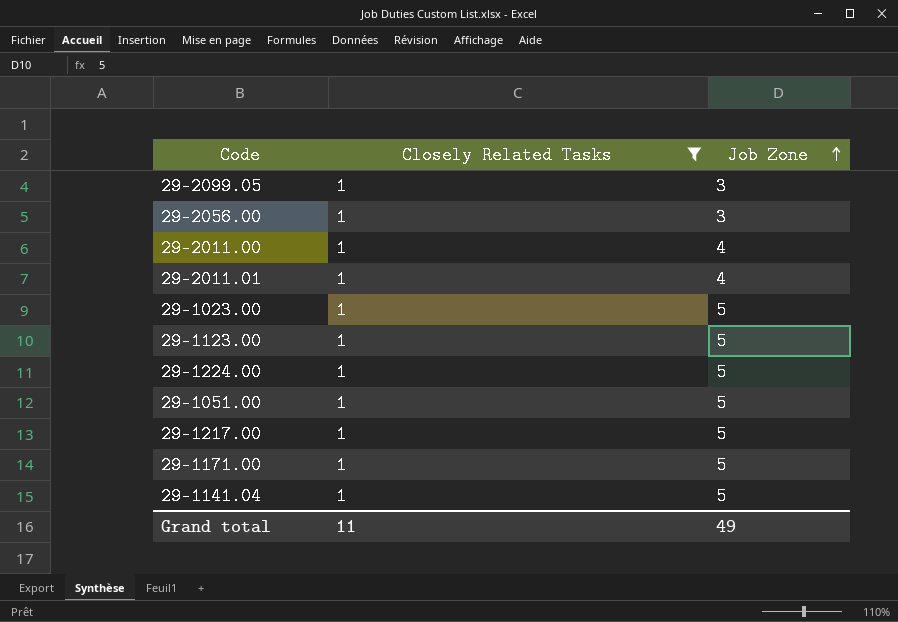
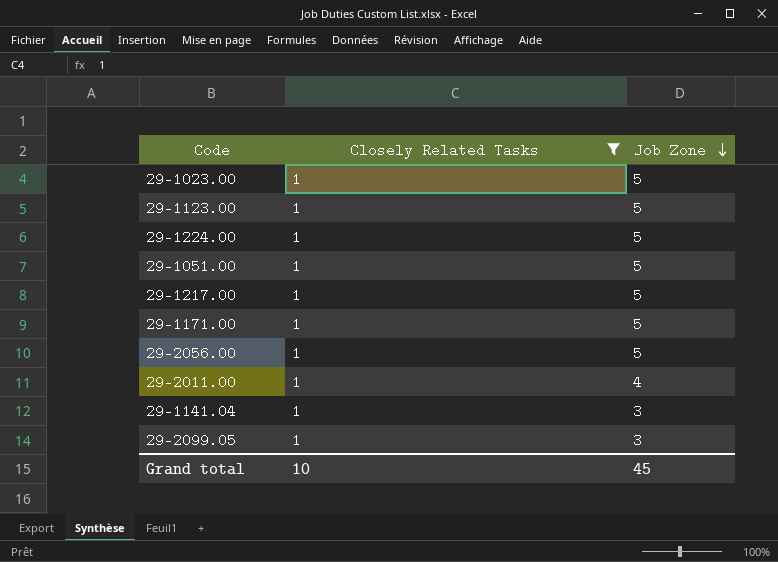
row order: Job Zone ascending -> Job Zone descending
row 29-2011.01: 1 | 4 -> none
29-2056.00 | Job Zone: 3 -> 5
29-1141.04 | Job Zone: 5 -> 3
Grand total | Closely Related Tasks: 11 -> 10
Grand total | Job Zone: 49 -> 45

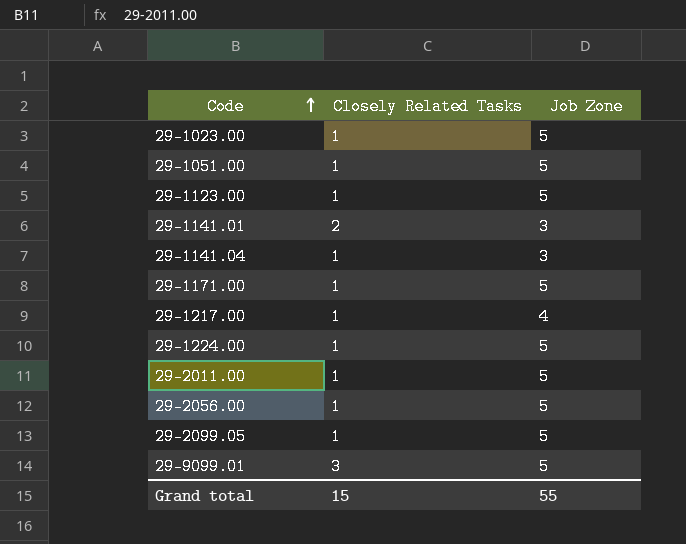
filter: Closely Related Tasks = 1 -> none
row order: Job Zone descending -> Code ascending
29-1217.00 | Job Zone: 5 -> 4
29-2011.00 | Job Zone: 4 -> 5
29-2099.05 | Job Zone: 3 -> 5
Grand total | Closely Related Tasks: 10 -> 15
Grand total | Job Zone: 45 -> 55

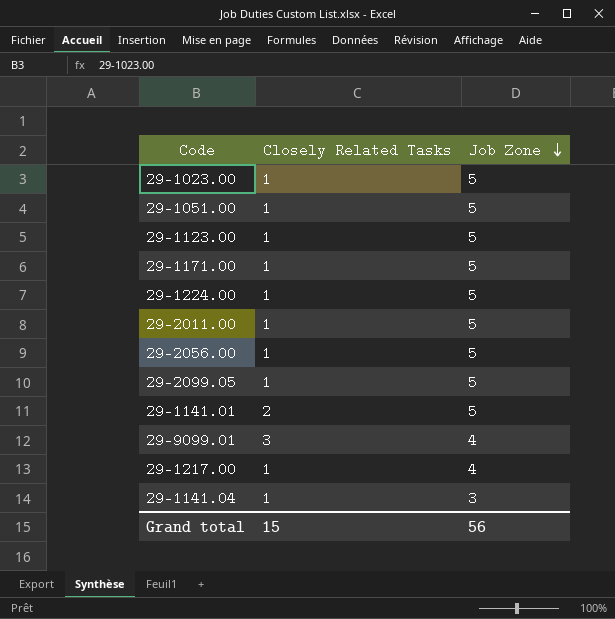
row order: Code ascending -> Job Zone descending
29-1141.01 | Job Zone: 3 -> 5
29-9099.01 | Job Zone: 5 -> 4
Grand total | Job Zone: 55 -> 56

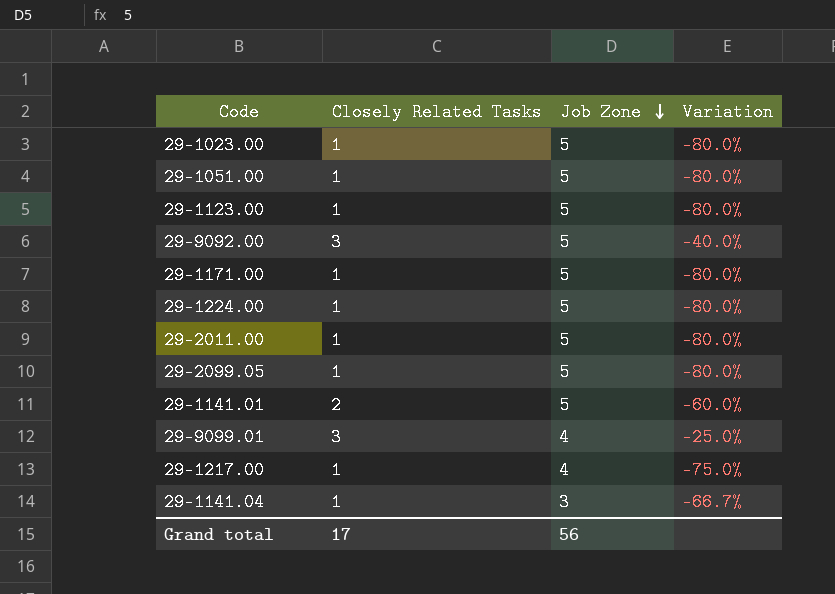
column Variation | formula: none -> ([Closely Related Tasks] - [Job Zone]) / [Job Zone]
row 29-2056.00: 1 | 5 -> none
row 29-9092.00: none -> 3 | 5 | -40.0%
Grand total | Closely Related Tasks: 15 -> 17

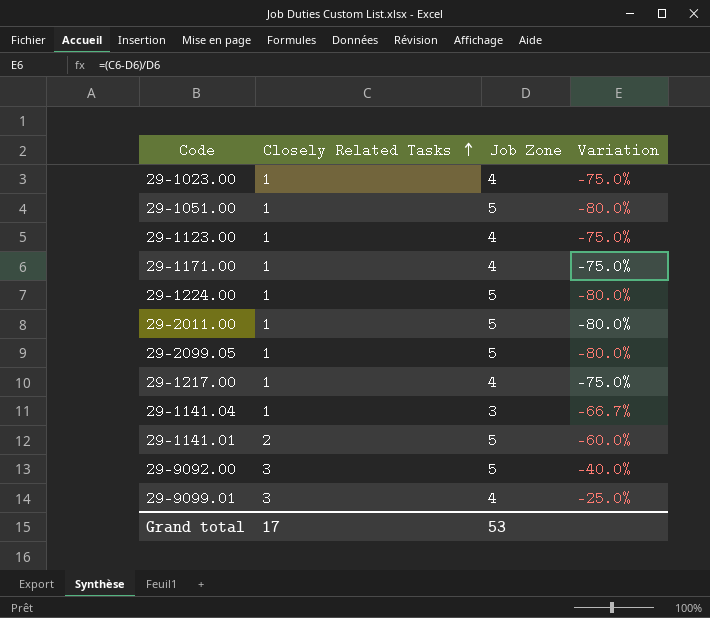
row order: Job Zone descending -> Closely Related Tasks ascending
29-1023.00 | Job Zone: 5 -> 4
29-1023.00 | Variation: -80.0% -> -75.0%
29-1123.00 | Job Zone: 5 -> 4
29-1123.00 | Variation: -80.0% -> -75.0%
29-1171.00 | Job Zone: 5 -> 4
29-1171.00 | Variation: -80.0% -> -75.0%
Grand total | Job Zone: 56 -> 53

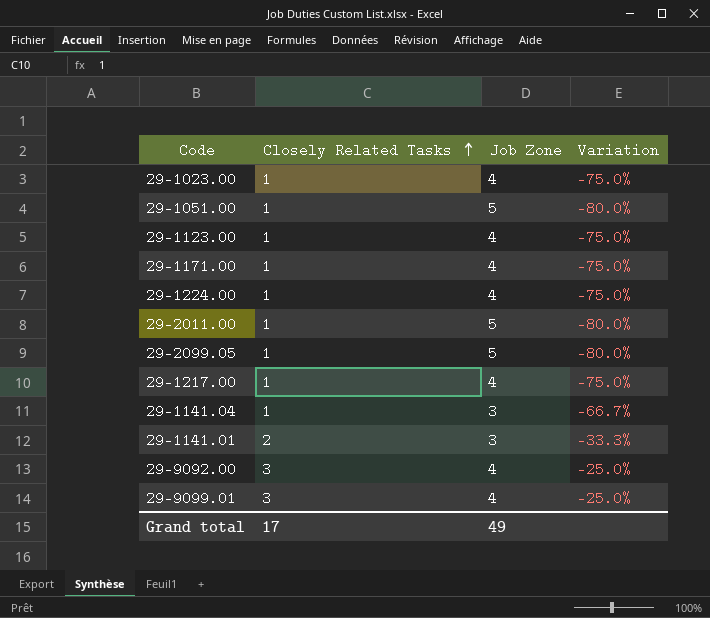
29-1224.00 | Job Zone: 5 -> 4
29-1224.00 | Variation: -80.0% -> -75.0%
29-1141.01 | Job Zone: 5 -> 3
29-1141.01 | Variation: -60.0% -> -33.3%
29-9092.00 | Job Zone: 5 -> 4
29-9092.00 | Variation: -40.0% -> -25.0%
Grand total | Job Zone: 53 -> 49

